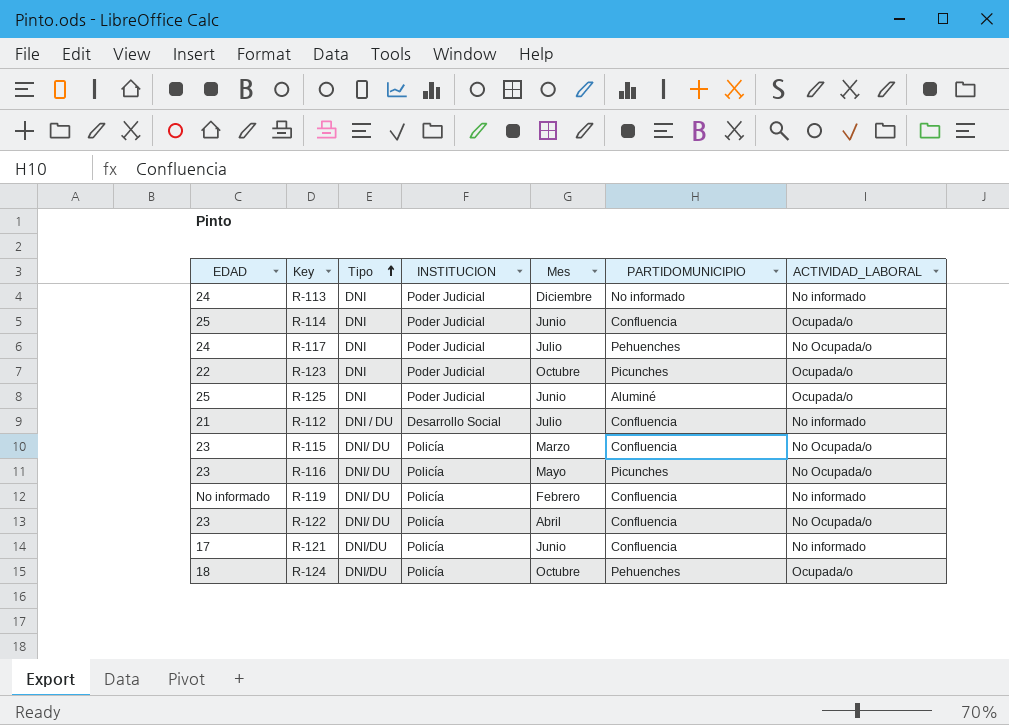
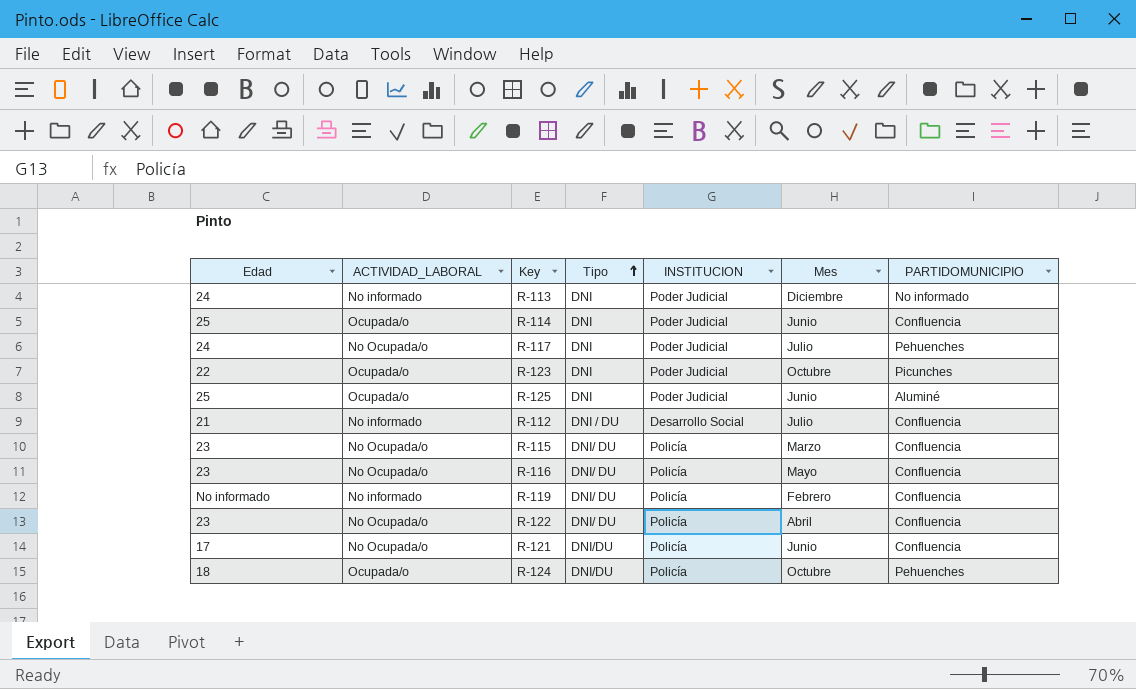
column name: EDAD -> Edad
column ACTIVIDAD_LABORAL | position: 7 -> 2
R-116 | PARTIDOMUNICIPIO: Picunches -> Confluencia
R-121 | ACTIVIDAD_LABORAL: No informado -> No Ocupada/o

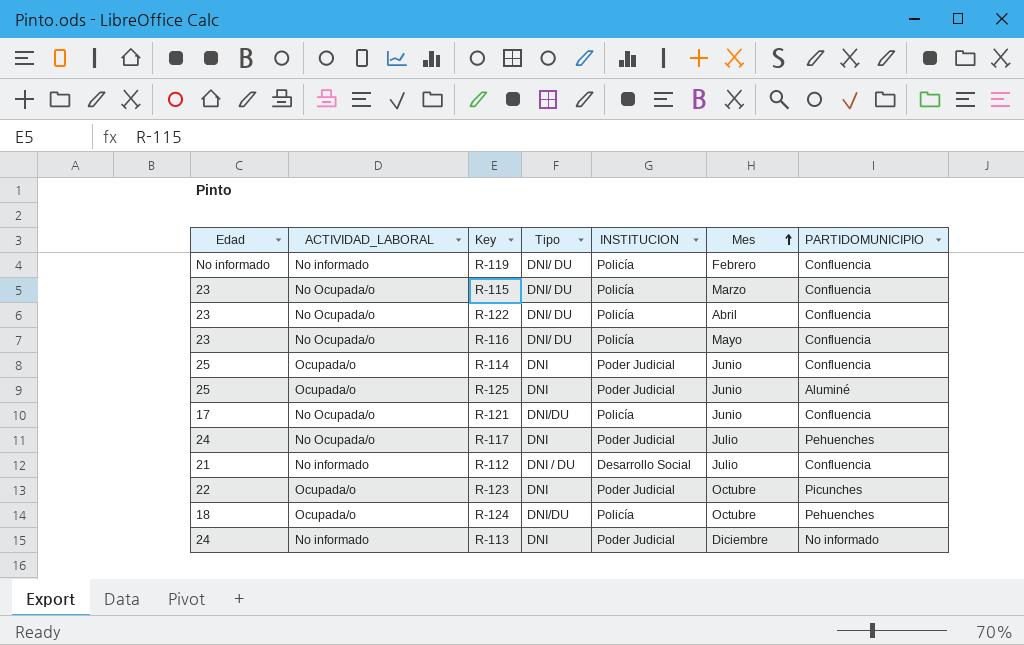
row order: Tipo ascending -> Mes ascending

